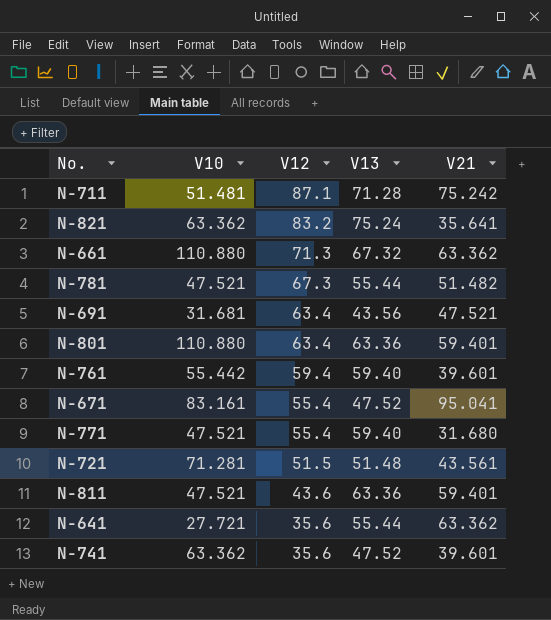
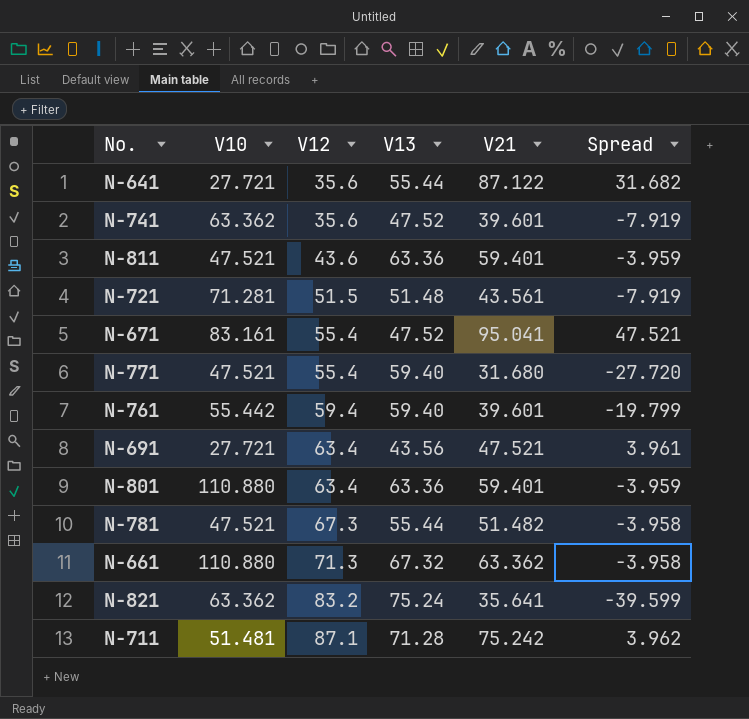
row order: V12 descending -> V12 ascending
column Spread | formula: none -> [V21] - [V13]
N-641 | V21: 63.362 -> 87.122
N-691 | V10: 31.681 -> 27.721

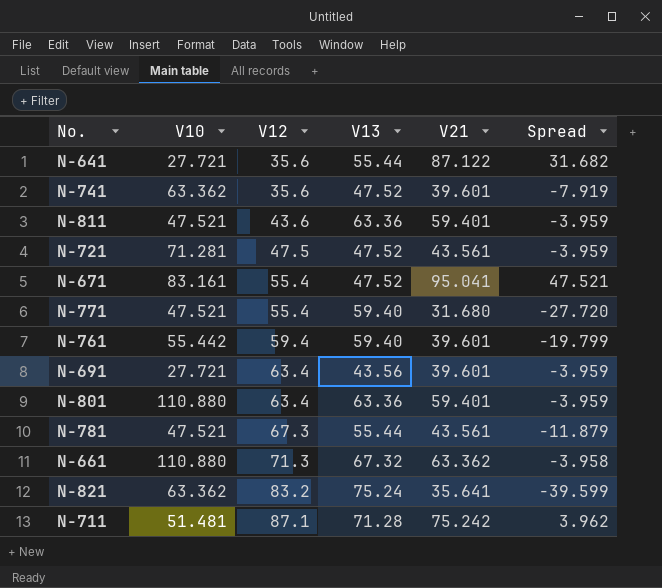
N-721 | V12: 51.5 -> 47.5
N-721 | V13: 51.48 -> 47.52
N-721 | Spread: -7.919 -> -3.959
N-691 | V21: 47.521 -> 39.601
N-691 | Spread: 3.961 -> -3.959
N-781 | V21: 51.482 -> 43.561
N-781 | Spread: -3.958 -> -11.879

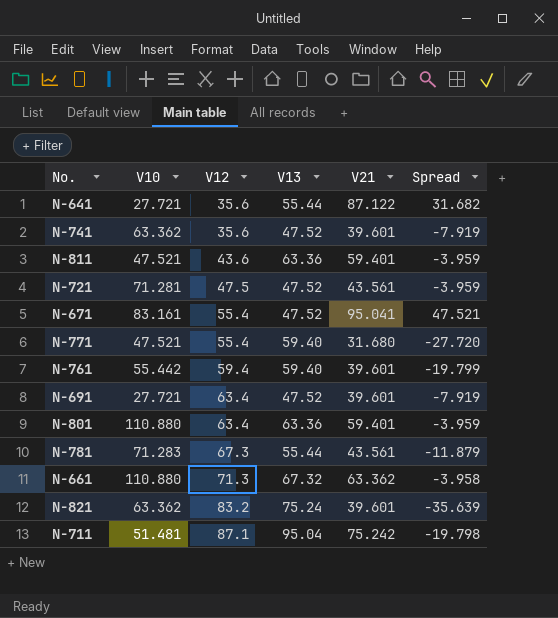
N-691 | V13: 43.56 -> 47.52
N-691 | Spread: -3.959 -> -7.919
N-781 | V10: 47.521 -> 71.283
N-821 | V21: 35.641 -> 39.601
N-821 | Spread: -39.599 -> -35.639
N-711 | V13: 71.28 -> 95.04
N-711 | Spread: 3.962 -> -19.798

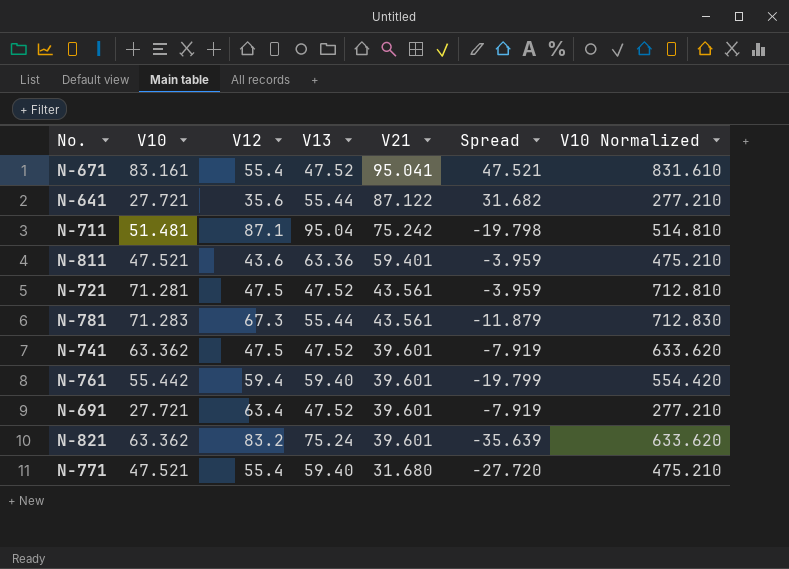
row order: V12 ascending -> V21 descending
column V10 Normalized | formula: none -> [V10] * 10
row N-801: 110.880 | 63.4 | 63.36 | 59.401 | -3.959 -> none
row N-661: 110.880 | 71.3 | 67.32 | 63.362 | -3.958 -> none
N-741 | V12: 35.6 -> 47.5

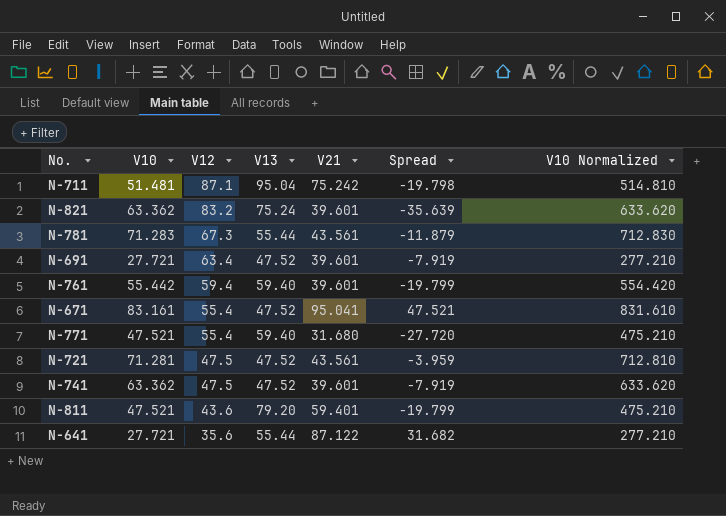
row order: V21 descending -> V12 descending
N-811 | V13: 63.36 -> 79.20
N-811 | Spread: -3.959 -> -19.799

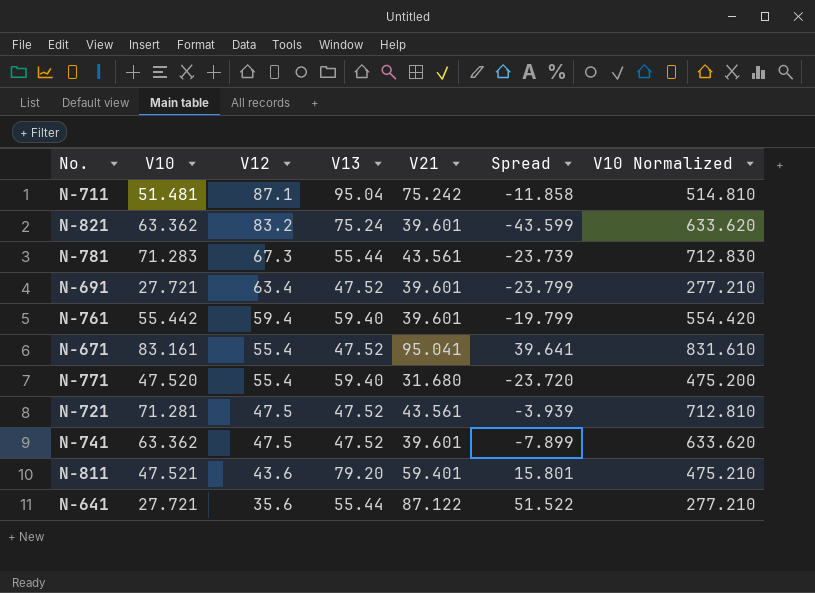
column Spread | formula: [V21] - [V13] -> [V21] - [V12]
N-771 | V10: 47.521 -> 47.520
N-771 | V10 Normalized: 475.210 -> 475.200

